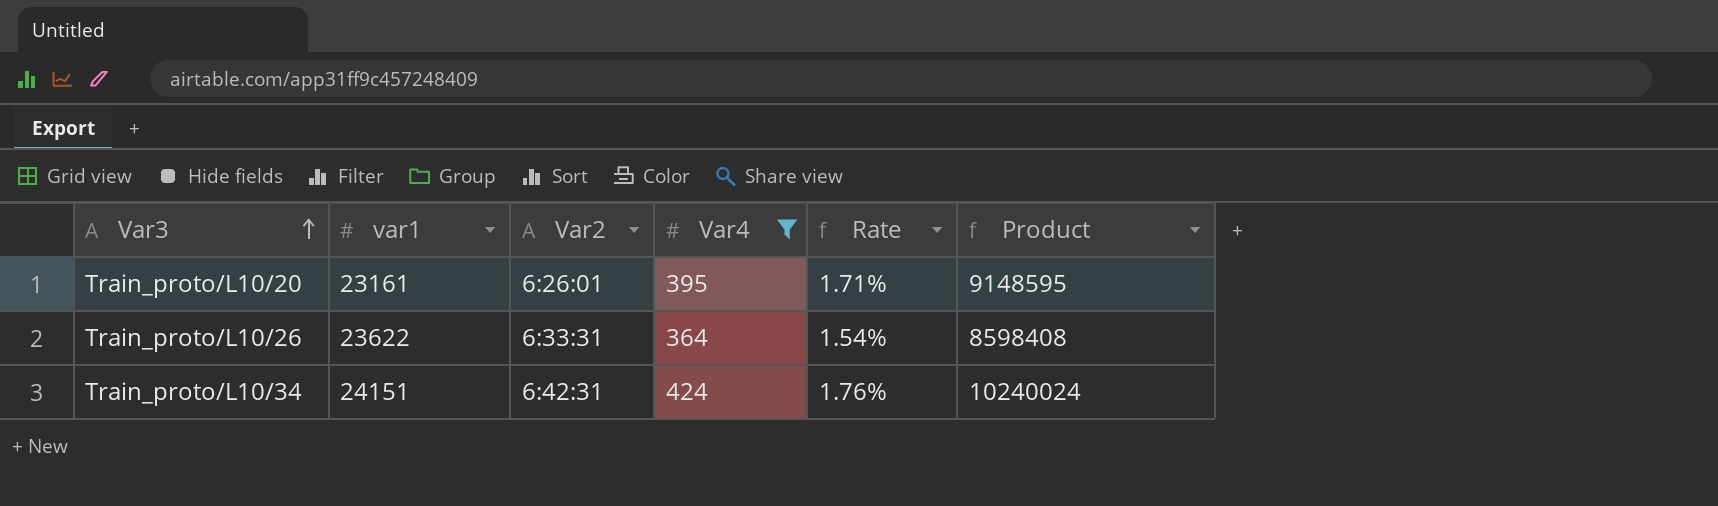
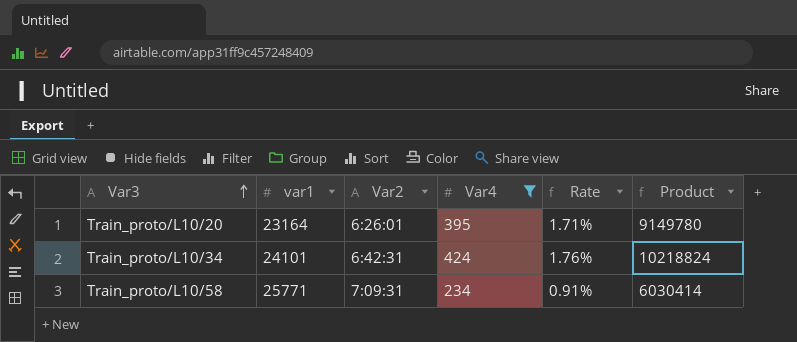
row Train_proto/L10/26: 23622 | 6:33:31 | 364 | 1.54% | 8598408 -> none
Train_proto/L10/20 | var1: 23161 -> 23164
Train_proto/L10/20 | Product: 9148595 -> 9149780
Train_proto/L10/34 | var1: 24151 -> 24101
Train_proto/L10/34 | Product: 10240024 -> 10218824
row Train_proto/L10/58: none -> 25771 | 7:09:31 | 234 | 0.91% | 6030414

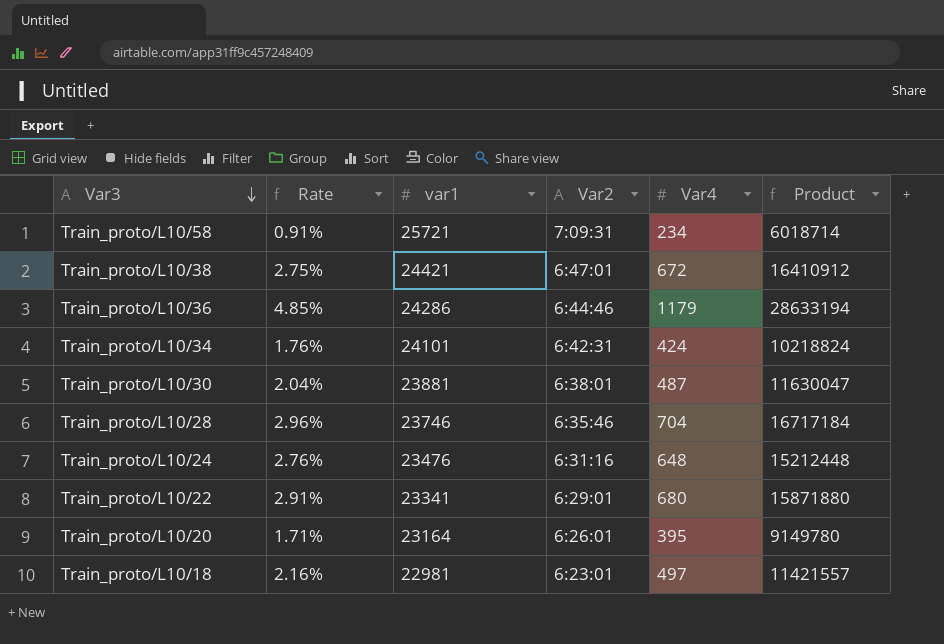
filter: Var4 <= 424 -> none
row order: Var3 ascending -> Var3 descending
column Rate | position: 5 -> 2
Train_proto/L10/58 | var1: 25771 -> 25721
Train_proto/L10/58 | Product: 6030414 -> 6018714

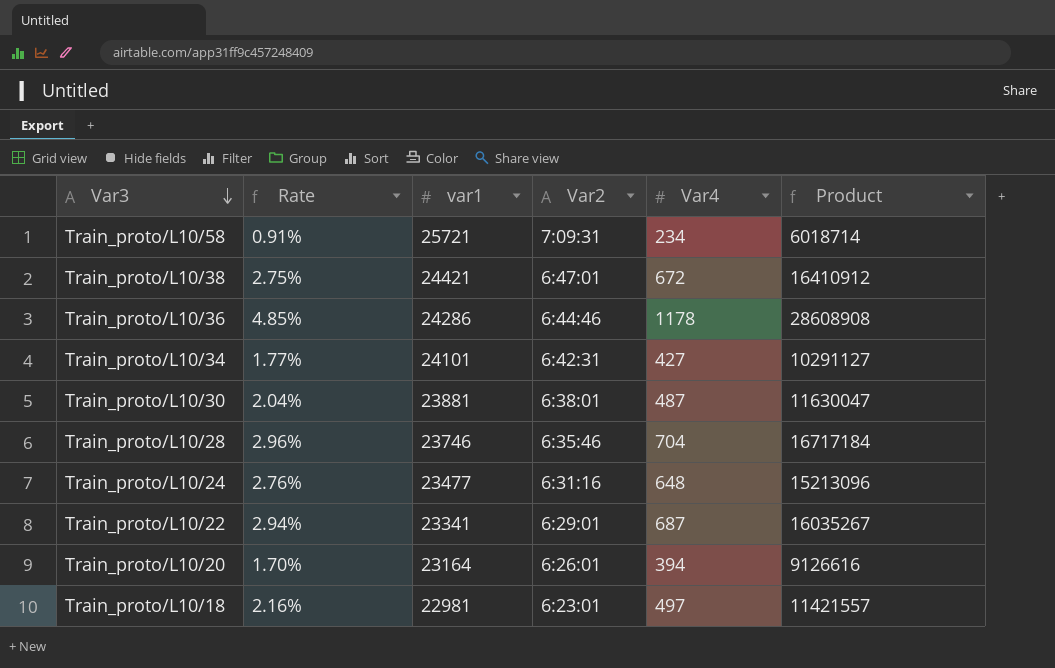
Train_proto/L10/36 | Var4: 1179 -> 1178
Train_proto/L10/36 | Product: 28633194 -> 28608908
Train_proto/L10/34 | Rate: 1.76% -> 1.77%
Train_proto/L10/34 | Var4: 424 -> 427
Train_proto/L10/34 | Product: 10218824 -> 10291127
Train_proto/L10/24 | var1: 23476 -> 23477
Train_proto/L10/24 | Product: 15212448 -> 15213096
Train_proto/L10/22 | Rate: 2.91% -> 2.94%
Train_proto/L10/22 | Var4: 680 -> 687
Train_proto/L10/22 | Product: 15871880 -> 16035267
Train_proto/L10/20 | Rate: 1.71% -> 1.70%
Train_proto/L10/20 | Var4: 395 -> 394
Train_proto/L10/20 | Product: 9149780 -> 9126616

